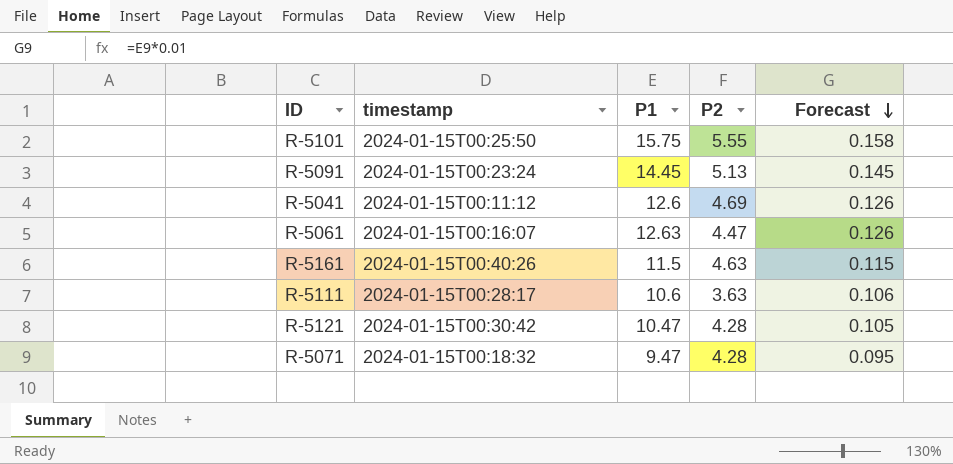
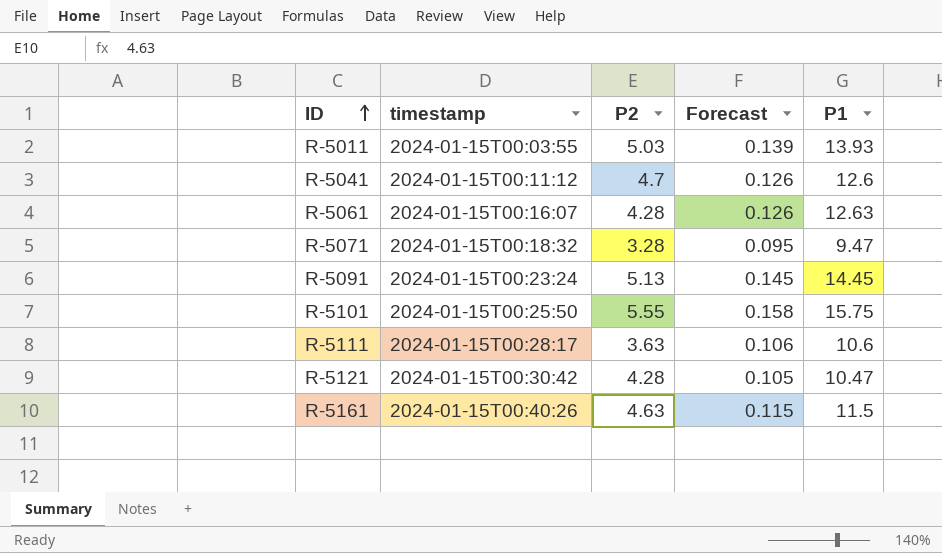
row order: Forecast descending -> ID ascending
column P1 | position: 3 -> 5
row R-5011: none -> 2024-01-15T00:03:55 | 5.03 | 0.139 | 13.93
R-5041 | P2: 4.69 -> 4.7
R-5061 | P2: 4.47 -> 4.28
R-5071 | P2: 4.28 -> 3.28

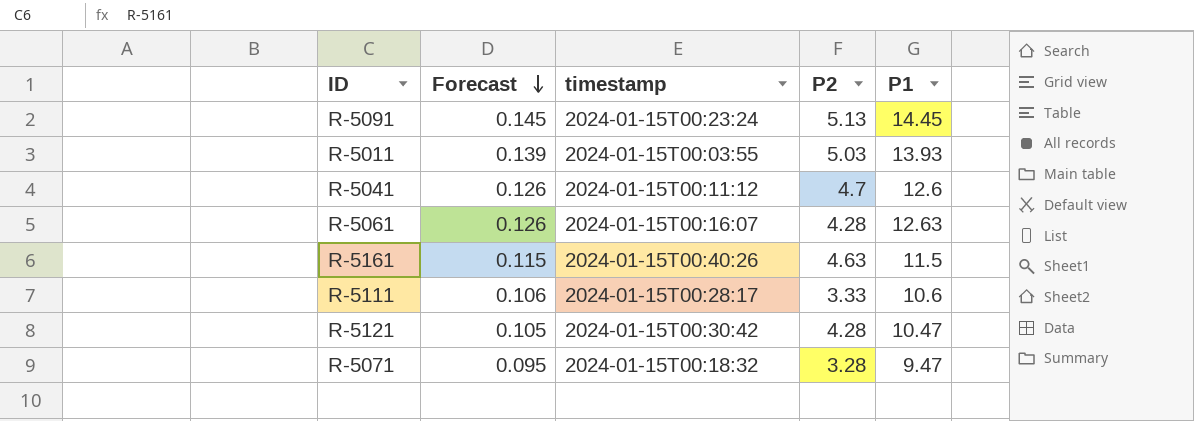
row order: ID ascending -> Forecast descending
column Forecast | position: 4 -> 2
row R-5101: 2024-01-15T00:25:50 | 5.55 | 0.158 | 15.75 -> none
R-5111 | P2: 3.63 -> 3.33

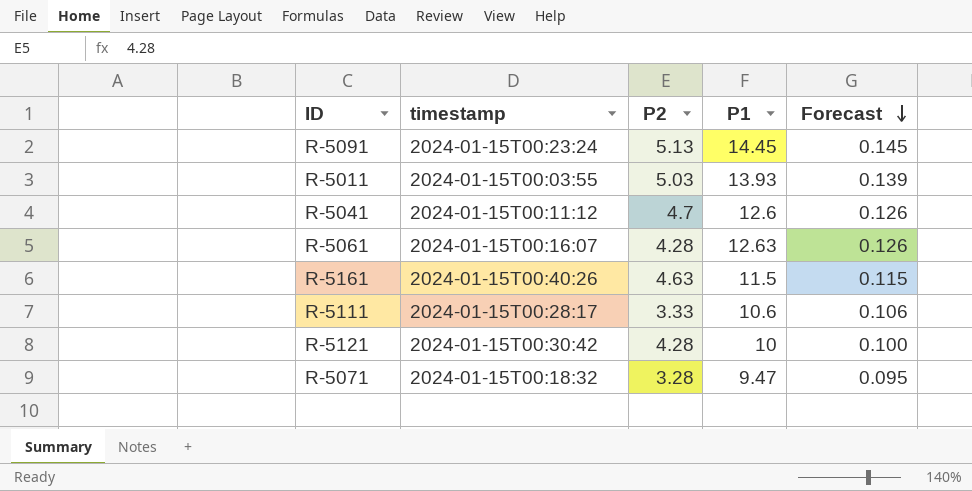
column Forecast | position: 2 -> 5
R-5121 | P1: 10.47 -> 10
R-5121 | Forecast: 0.105 -> 0.100

